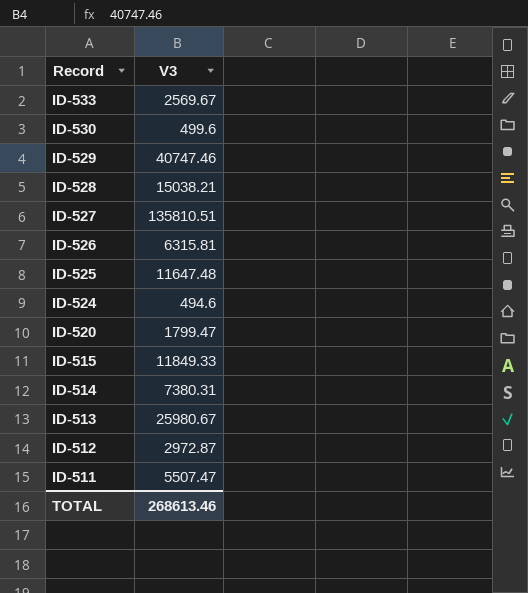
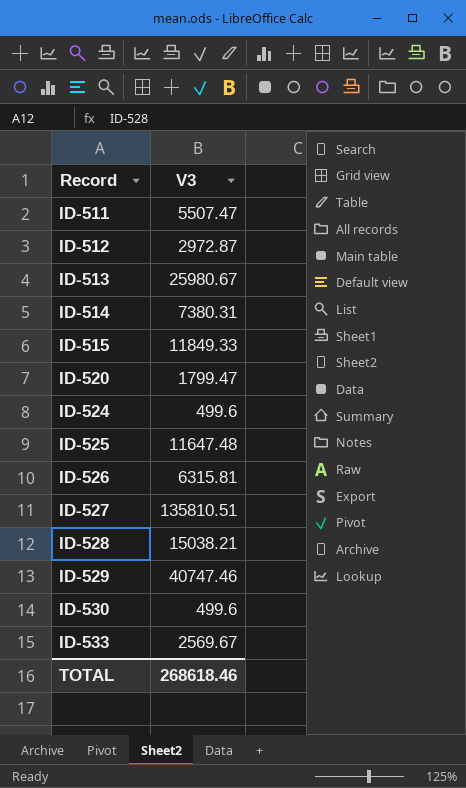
row order: Record descending -> Record ascending
ID-524 | V3: 494.6 -> 499.6
TOTAL | V3: 268613.46 -> 268618.46

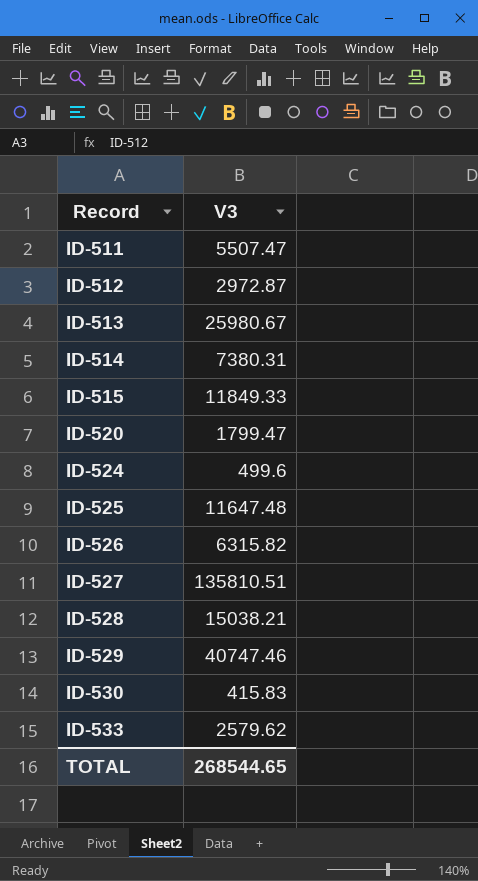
ID-526 | V3: 6315.81 -> 6315.82
ID-530 | V3: 499.6 -> 415.83
ID-533 | V3: 2569.67 -> 2579.62
TOTAL | V3: 268618.46 -> 268544.65

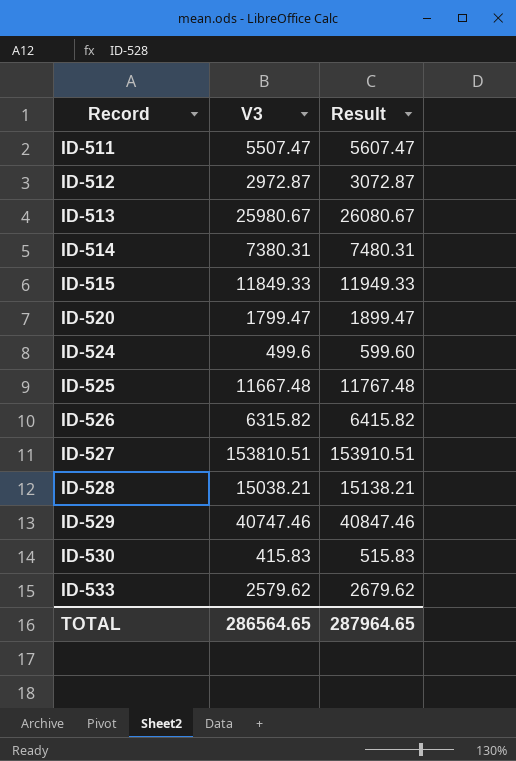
column Result | formula: none -> [V3] + 100
ID-525 | V3: 11647.48 -> 11667.48
ID-527 | V3: 135810.51 -> 153810.51
TOTAL | V3: 268544.65 -> 286564.65

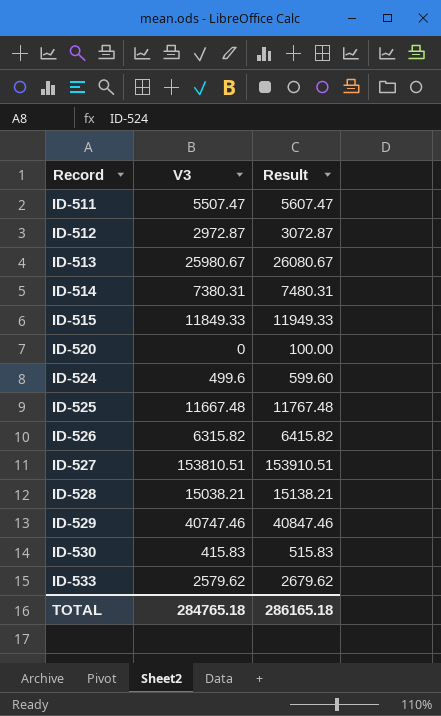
ID-520 | V3: 1799.47 -> 0
ID-520 | Result: 1899.47 -> 100.00
TOTAL | V3: 286564.65 -> 284765.18
TOTAL | Result: 287964.65 -> 286165.18

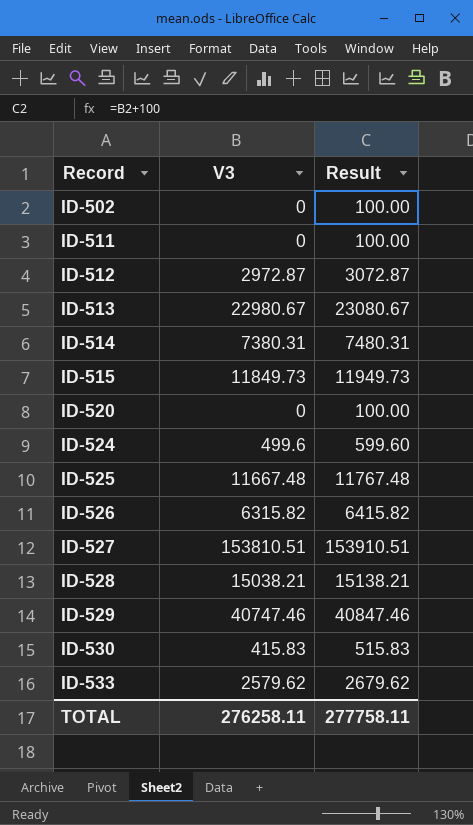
row ID-502: none -> 0 | 100.00
ID-511 | V3: 5507.47 -> 0
ID-511 | Result: 5607.47 -> 100.00
ID-513 | V3: 25980.67 -> 22980.67
ID-513 | Result: 26080.67 -> 23080.67
ID-515 | V3: 11849.33 -> 11849.73
ID-515 | Result: 11949.33 -> 11949.73
TOTAL | V3: 284765.18 -> 276258.11
TOTAL | Result: 286165.18 -> 277758.11

